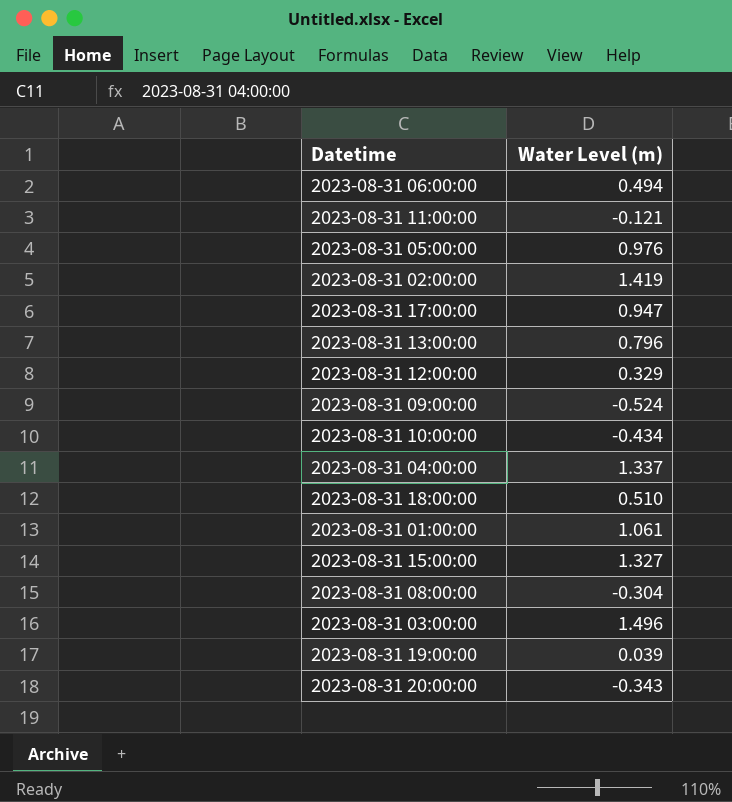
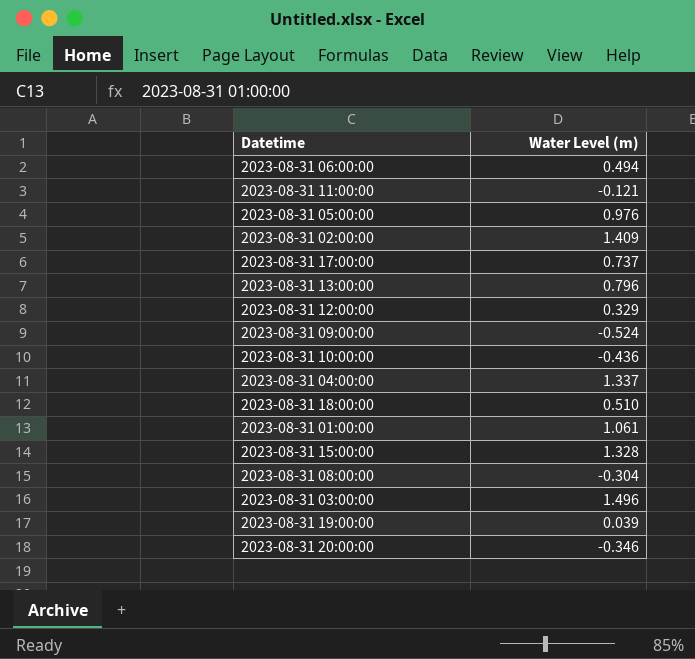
2023-08-31 02:00:00 | Water Level (m): 1.419 -> 1.409
2023-08-31 17:00:00 | Water Level (m): 0.947 -> 0.737
2023-08-31 10:00:00 | Water Level (m): -0.434 -> -0.436
2023-08-31 15:00:00 | Water Level (m): 1.327 -> 1.328
2023-08-31 20:00:00 | Water Level (m): -0.343 -> -0.346

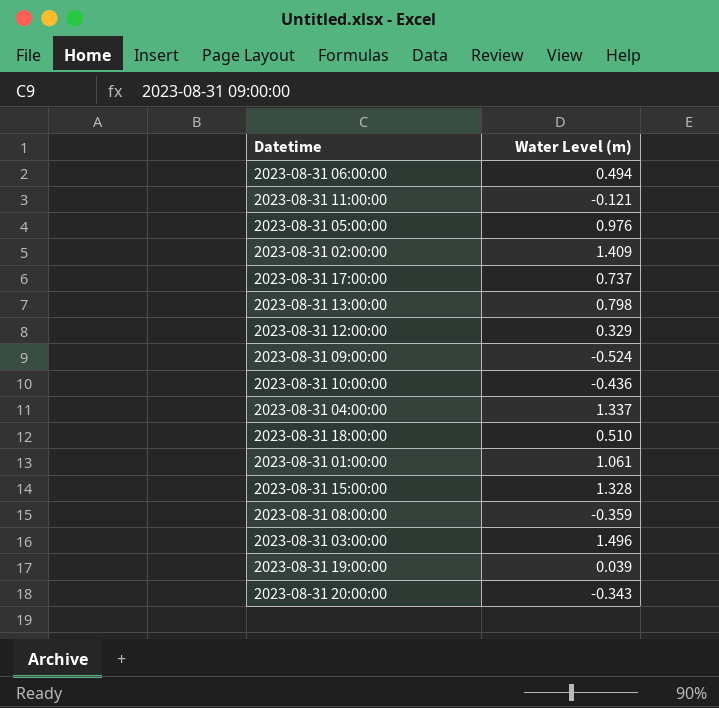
2023-08-31 13:00:00 | Water Level (m): 0.796 -> 0.798
2023-08-31 08:00:00 | Water Level (m): -0.304 -> -0.359
2023-08-31 20:00:00 | Water Level (m): -0.346 -> -0.343

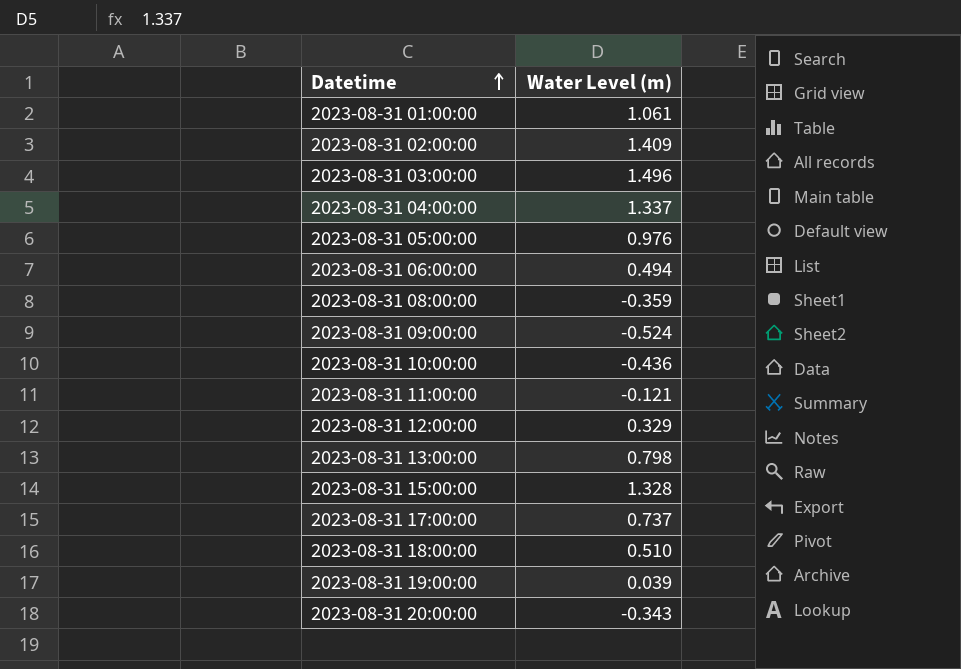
row order: none -> Datetime ascending

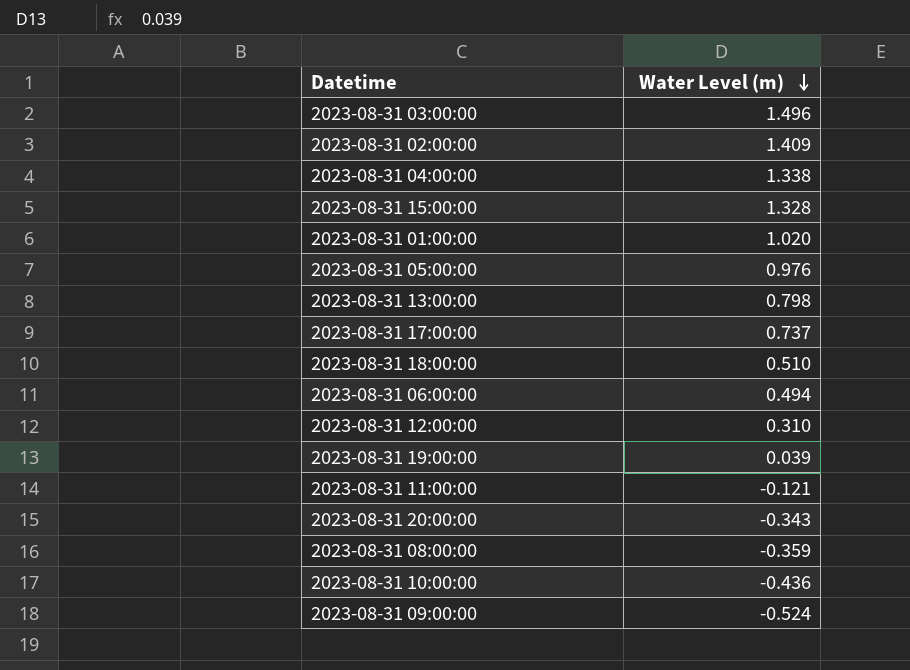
row order: Datetime ascending -> Water Level (m) descending
2023-08-31 04:00:00 | Water Level (m): 1.337 -> 1.338
2023-08-31 01:00:00 | Water Level (m): 1.061 -> 1.020
2023-08-31 12:00:00 | Water Level (m): 0.329 -> 0.310

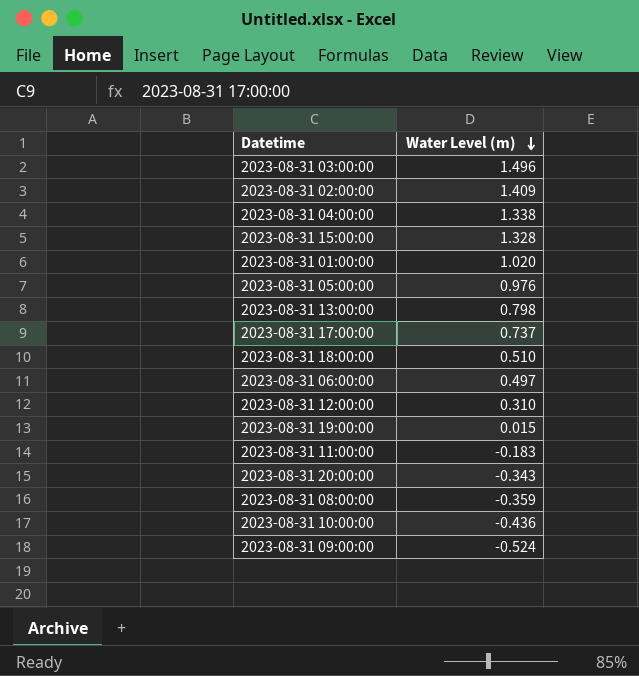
2023-08-31 06:00:00 | Water Level (m): 0.494 -> 0.497
2023-08-31 19:00:00 | Water Level (m): 0.039 -> 0.015
2023-08-31 11:00:00 | Water Level (m): -0.121 -> -0.183

